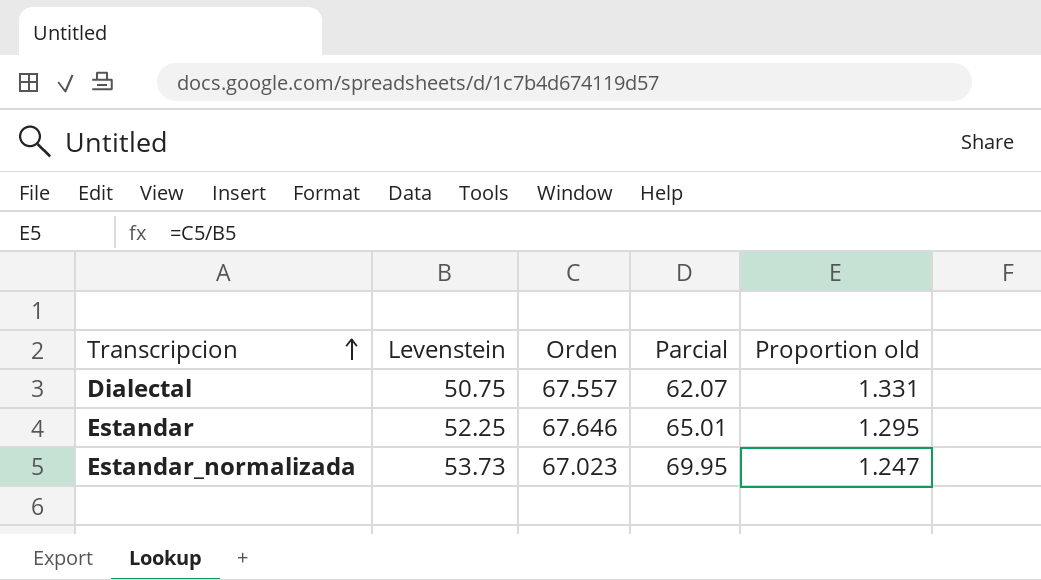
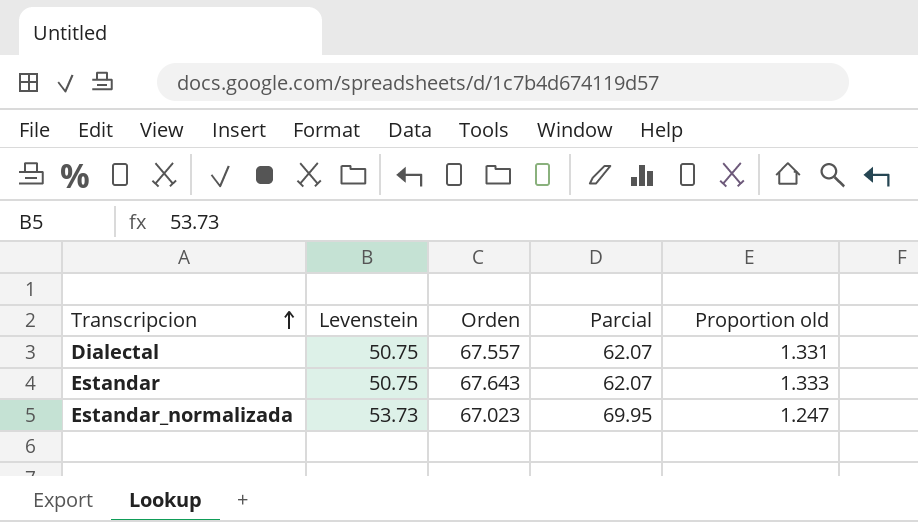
Estandar | Levenstein: 52.25 -> 50.75
Estandar | Orden: 67.646 -> 67.643
Estandar | Parcial: 65.01 -> 62.07
Estandar | Proportion old: 1.295 -> 1.333

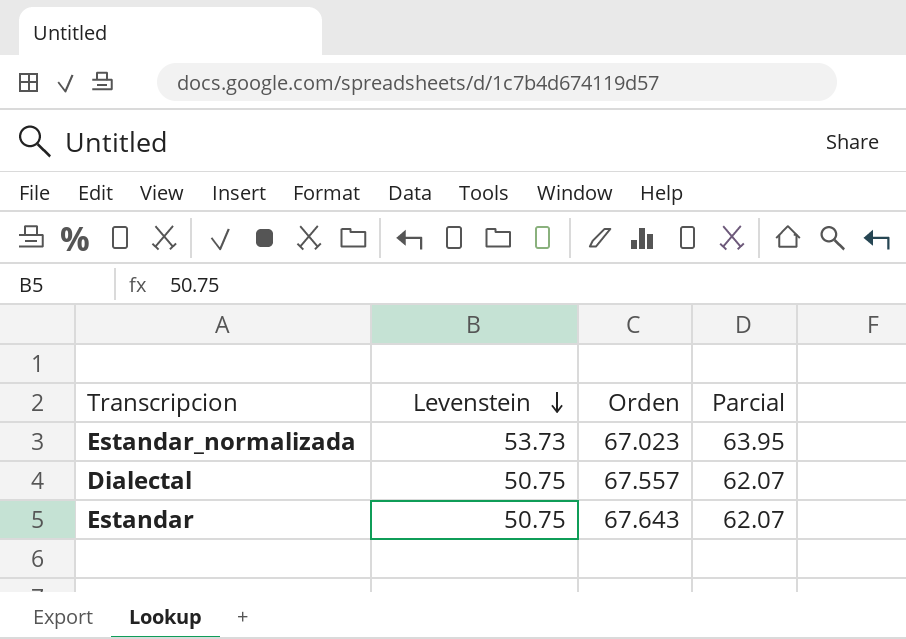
row order: Transcripcion ascending -> Levenstein descending
column Proportion old | formula: [Orden] / [Levenstein] -> none
Estandar_normalizada | Parcial: 69.95 -> 63.95

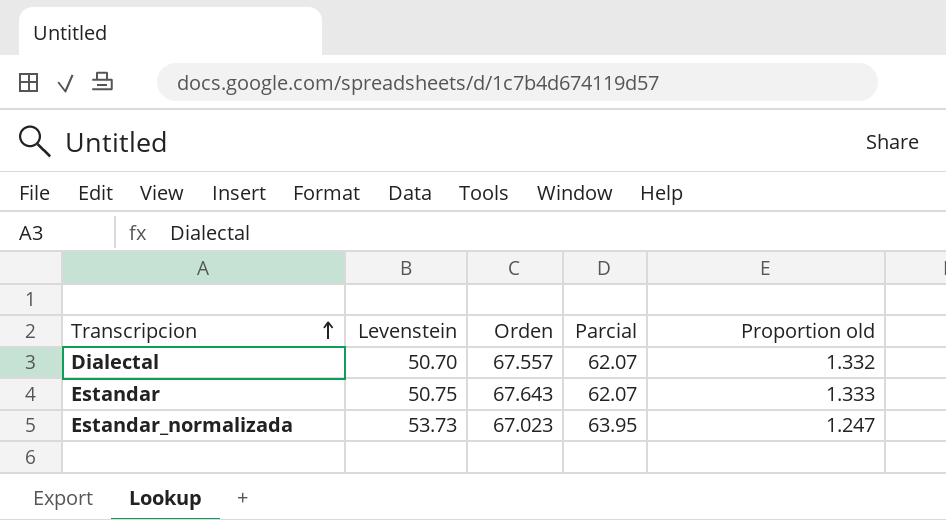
row order: Levenstein descending -> Transcripcion ascending
column Proportion old | formula: none -> [Orden] / [Levenstein]
Dialectal | Levenstein: 50.75 -> 50.70

